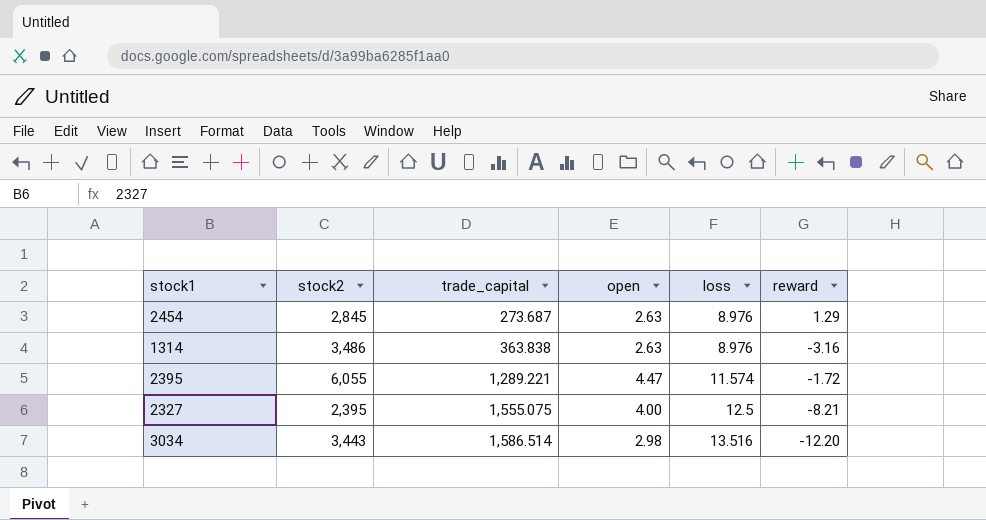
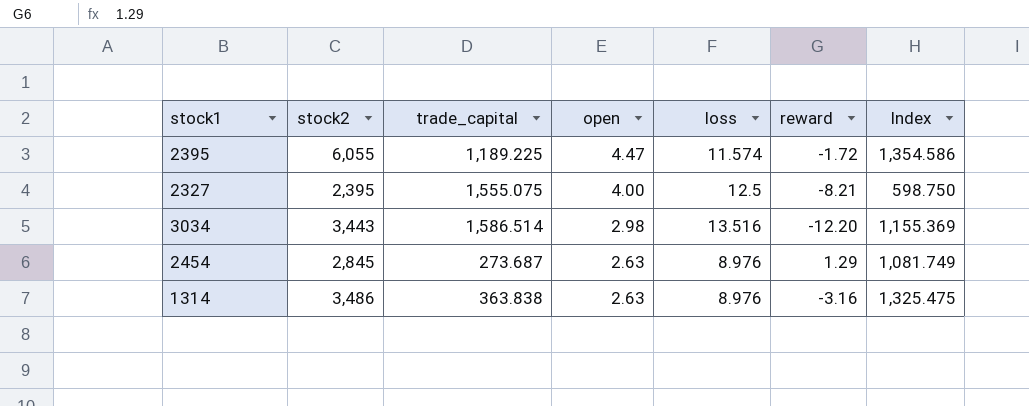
row order: trade_capital ascending -> open descending
column Index | formula: none -> [stock2] / [open]
2395 | trade_capital: 1,289.221 -> 1,189.225

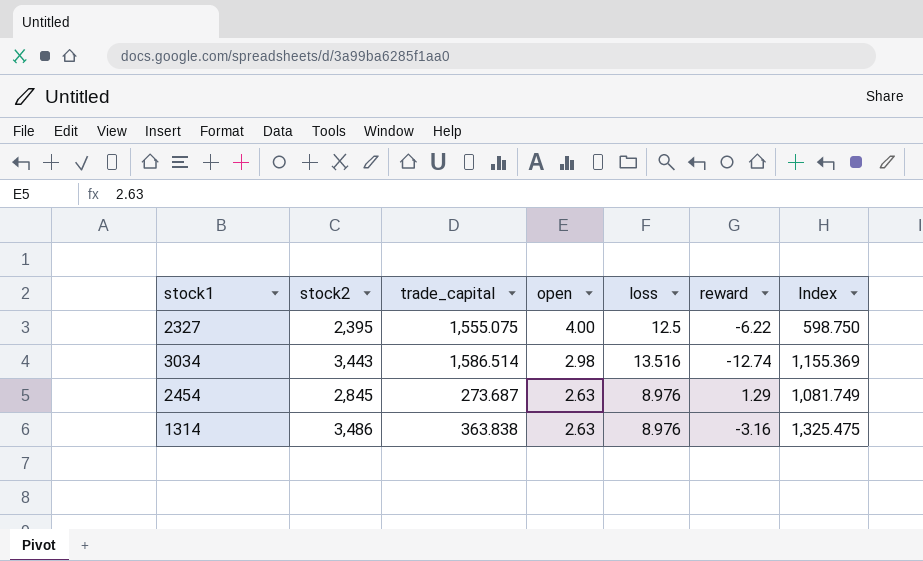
row 2395: 6,055 | 1,189.225 | 4.47 | 11.574 | -1.72 | 1,354.586 -> none
2327 | reward: -8.21 -> -6.22
3034 | reward: -12.20 -> -12.74

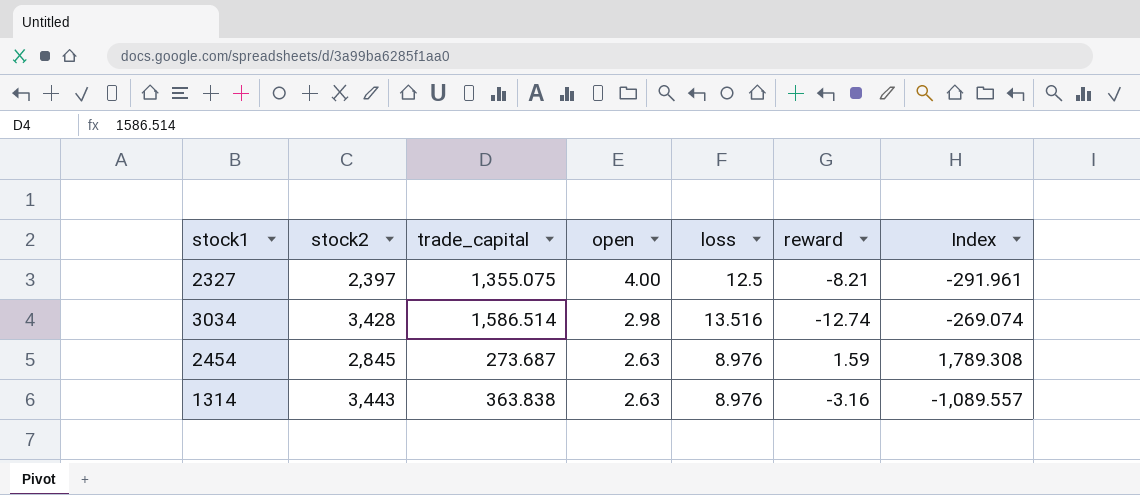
column Index | formula: [stock2] / [open] -> [stock2] / [reward]
2327 | stock2: 2,395 -> 2,397
2327 | trade_capital: 1,555.075 -> 1,355.075
2327 | reward: -6.22 -> -8.21
3034 | stock2: 3,443 -> 3,428
2454 | reward: 1.29 -> 1.59
1314 | stock2: 3,486 -> 3,443

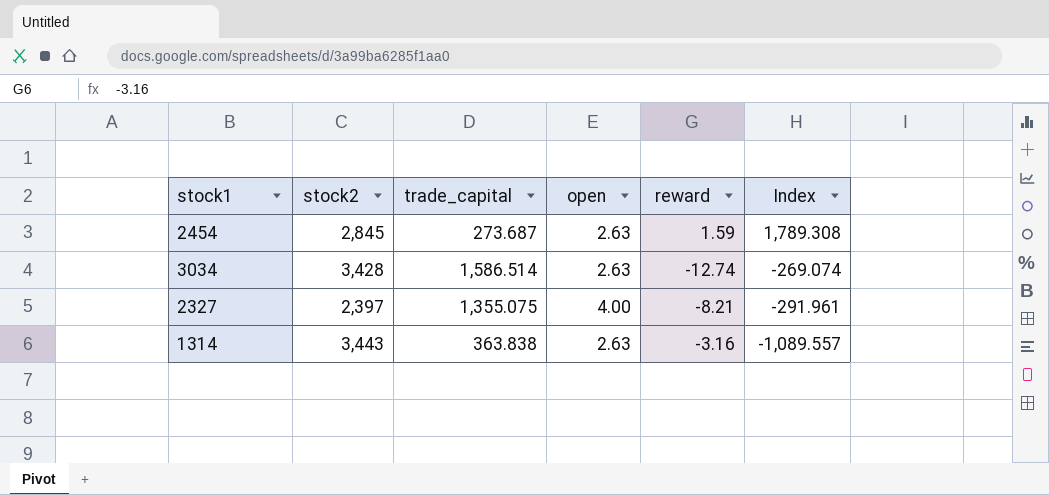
row order: open descending -> Index descending
column loss | position: 5 -> none
3034 | open: 2.98 -> 2.63

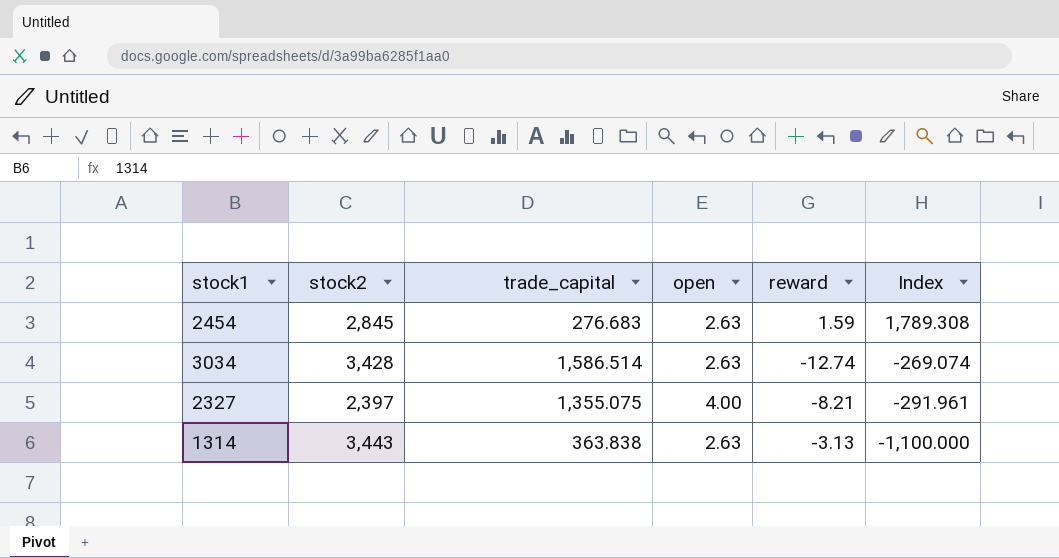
2454 | trade_capital: 273.687 -> 276.683
1314 | reward: -3.16 -> -3.13
1314 | Index: -1,089.557 -> -1,100.000

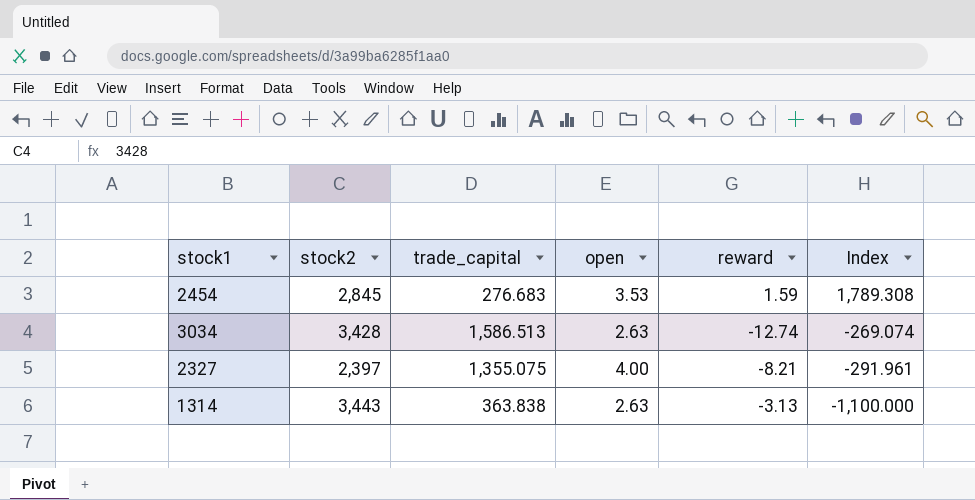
2454 | open: 2.63 -> 3.53
3034 | trade_capital: 1,586.514 -> 1,586.513

